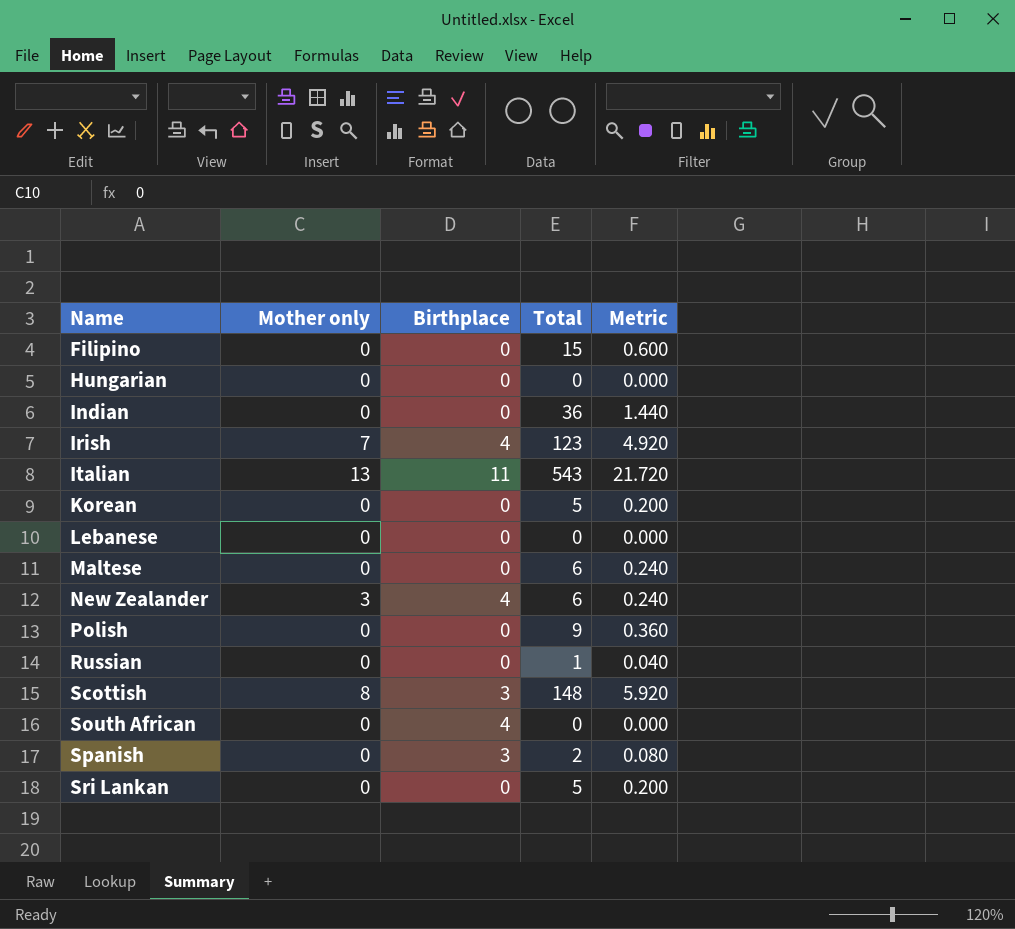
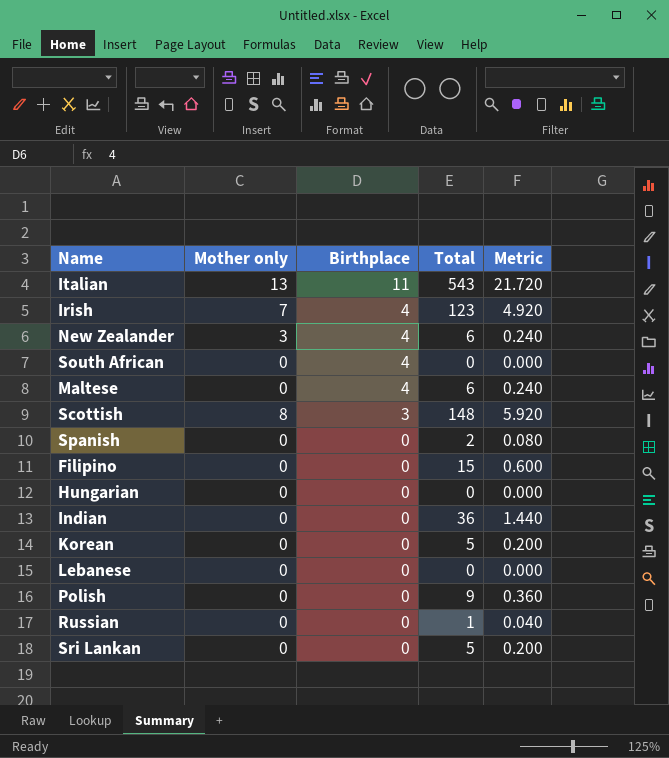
row order: Name ascending -> Birthplace descending
Maltese | Birthplace: 0 -> 4
Spanish | Birthplace: 3 -> 0

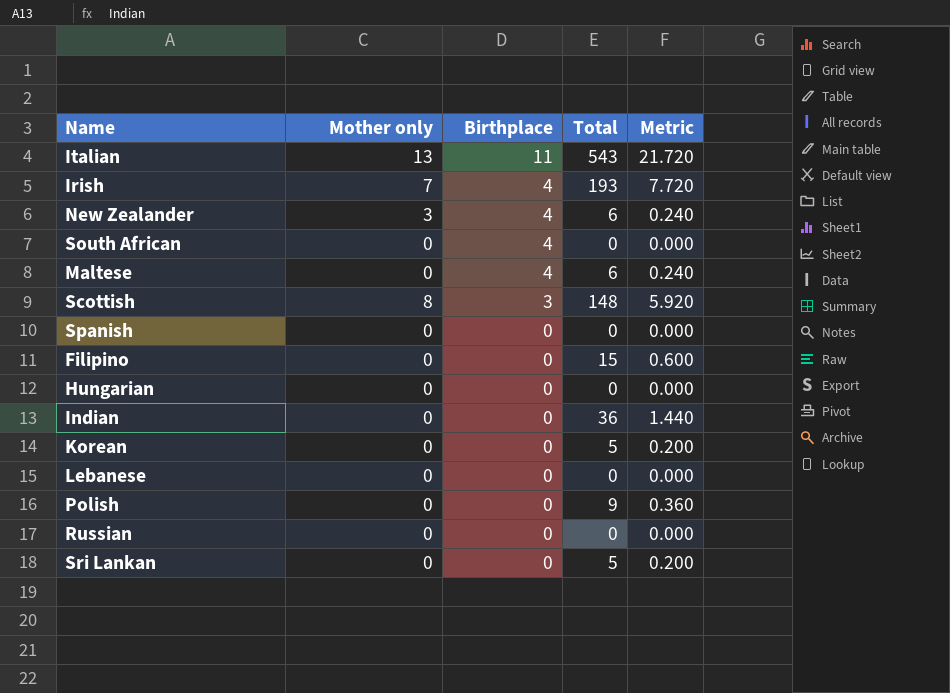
Irish | Total: 123 -> 193
Irish | Metric: 4.920 -> 7.720
Spanish | Total: 2 -> 0
Spanish | Metric: 0.080 -> 0.000
Russian | Total: 1 -> 0
Russian | Metric: 0.040 -> 0.000

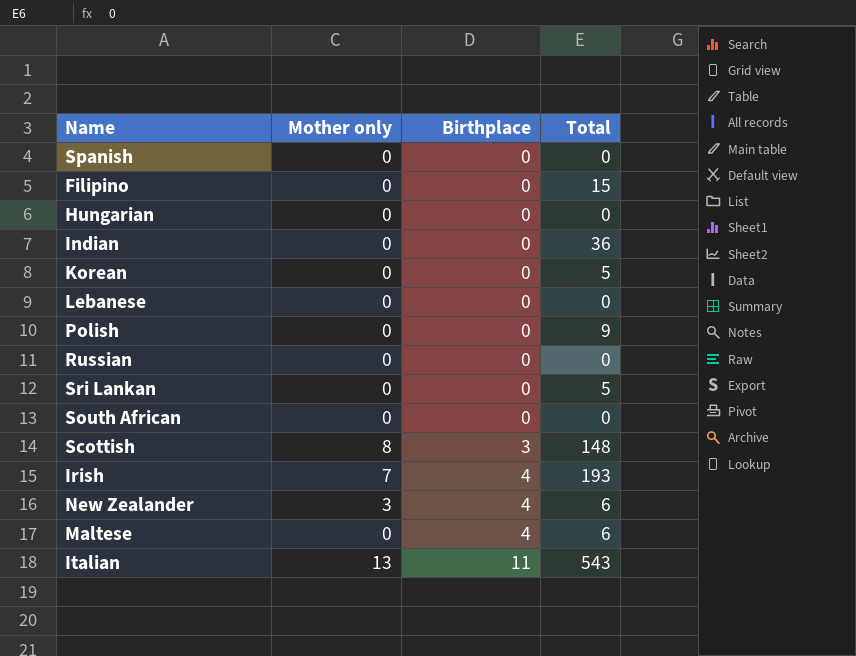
row order: Birthplace descending -> Birthplace ascending
column Metric | formula: [Total] * 0.04 -> none
South African | Birthplace: 4 -> 0

